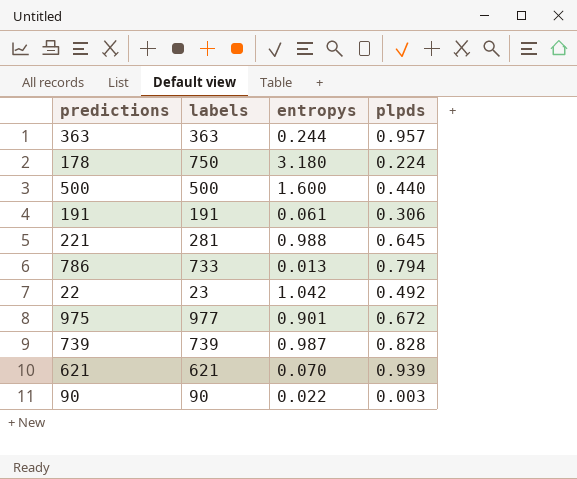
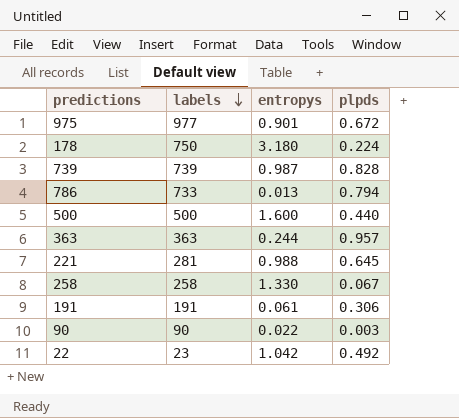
row order: none -> labels descending
row 621: 621 | 0.070 | 0.939 -> none
row 258: none -> 258 | 1.330 | 0.067

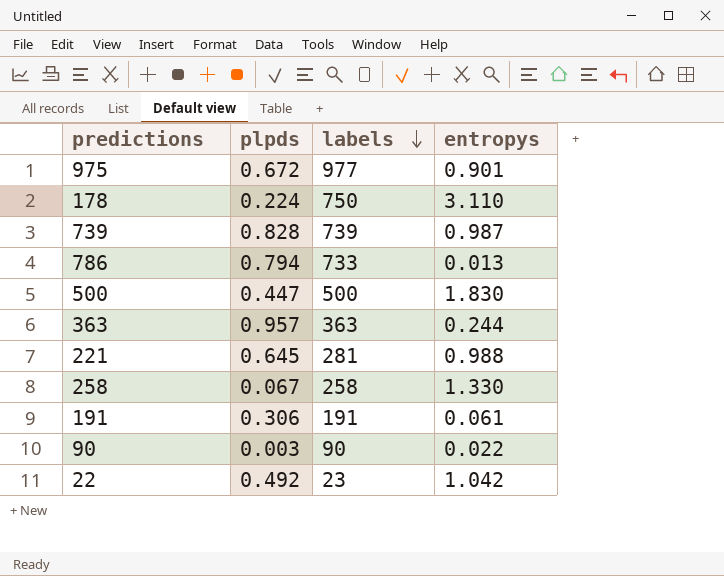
column plpds | position: 4 -> 2
178 | entropys: 3.180 -> 3.110
500 | plpds: 0.440 -> 0.447
500 | entropys: 1.600 -> 1.830

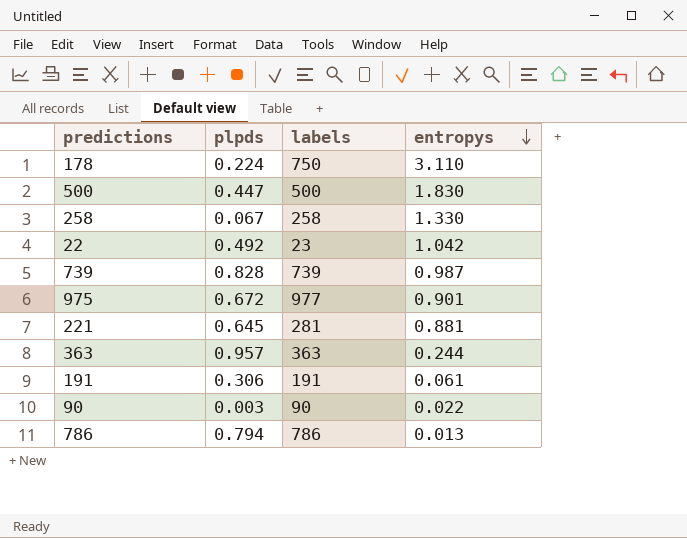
row order: labels descending -> entropys descending
221 | entropys: 0.988 -> 0.881
786 | labels: 733 -> 786

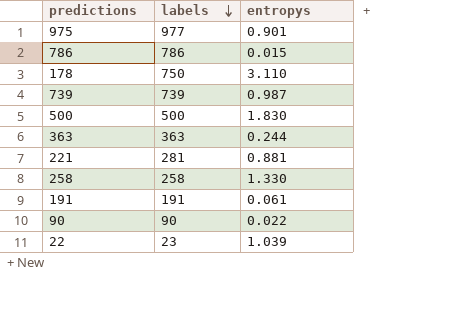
row order: entropys descending -> labels descending
column plpds | position: 2 -> none
786 | entropys: 0.013 -> 0.015
22 | entropys: 1.042 -> 1.039

